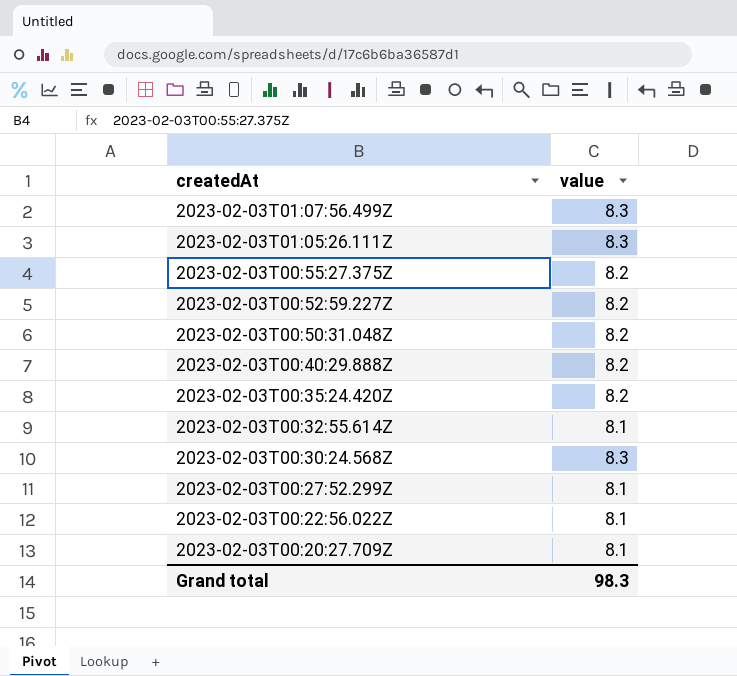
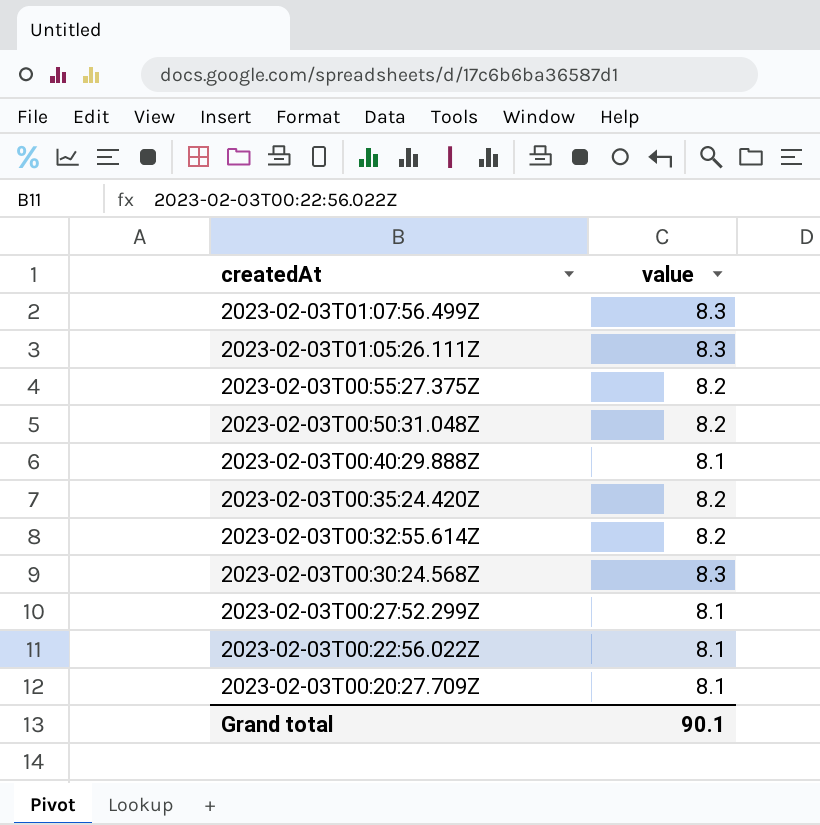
row 2023-02-03T00:52:59.227Z: 8.2 -> none
2023-02-03T00:40:29.888Z | value: 8.2 -> 8.1
2023-02-03T00:32:55.614Z | value: 8.1 -> 8.2
Grand total | value: 98.3 -> 90.1

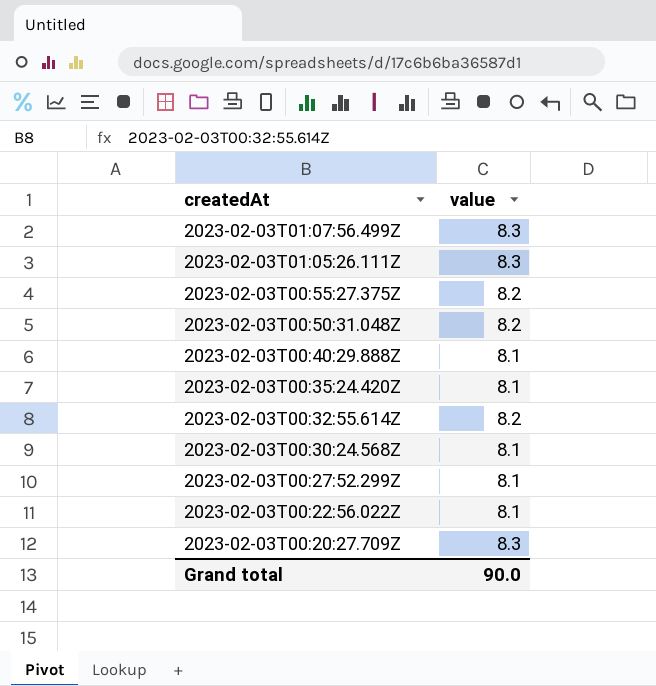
2023-02-03T00:35:24.420Z | value: 8.2 -> 8.1
2023-02-03T00:30:24.568Z | value: 8.3 -> 8.1
2023-02-03T00:20:27.709Z | value: 8.1 -> 8.3
Grand total | value: 90.1 -> 90.0

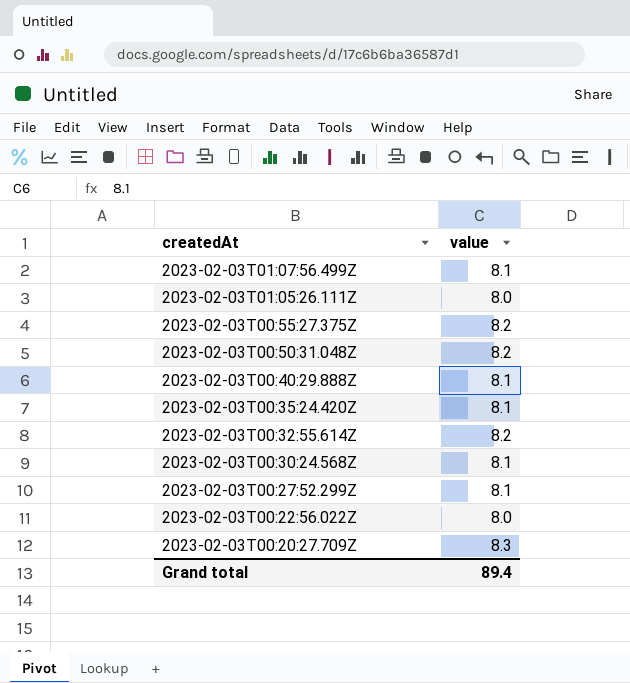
2023-02-03T01:07:56.499Z | value: 8.3 -> 8.1
2023-02-03T01:05:26.111Z | value: 8.3 -> 8.0
2023-02-03T00:22:56.022Z | value: 8.1 -> 8.0
Grand total | value: 90.0 -> 89.4

